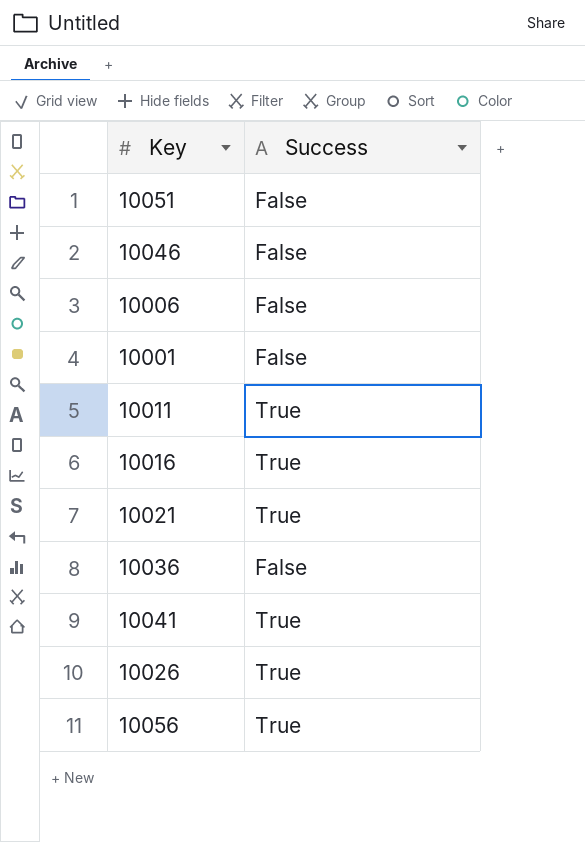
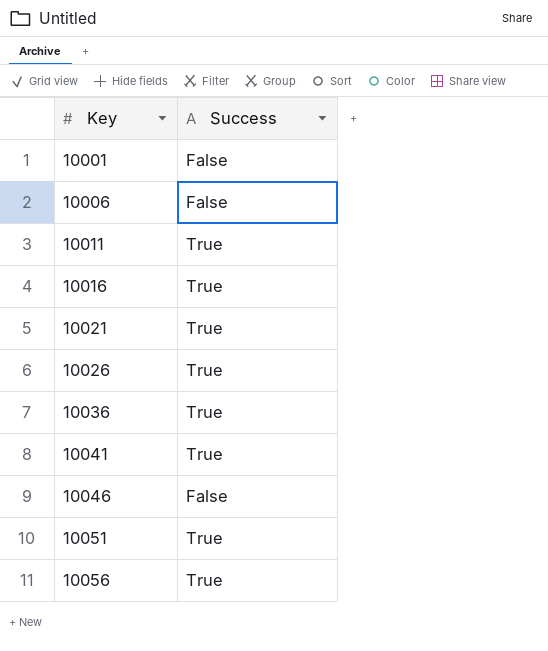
row order: none -> Key ascending
10036 | Success: False -> True
10051 | Success: False -> True

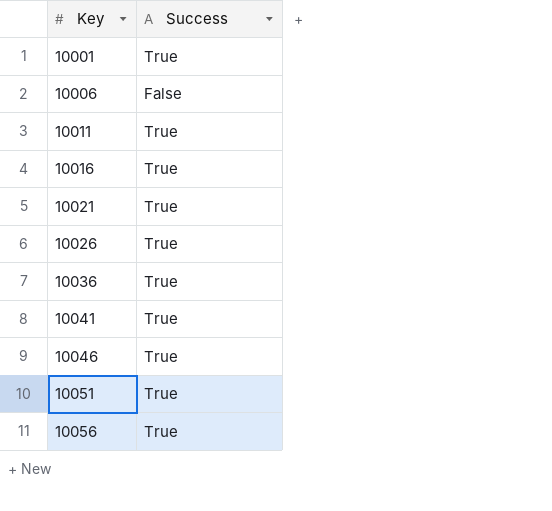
10001 | Success: False -> True
10046 | Success: False -> True

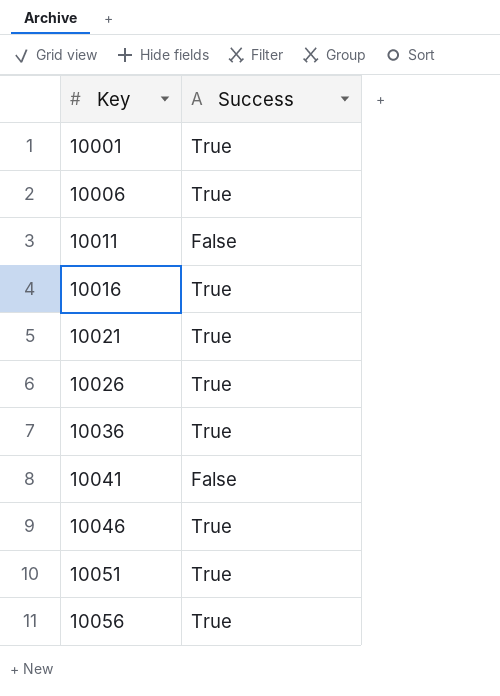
10006 | Success: False -> True
10011 | Success: True -> False
10041 | Success: True -> False

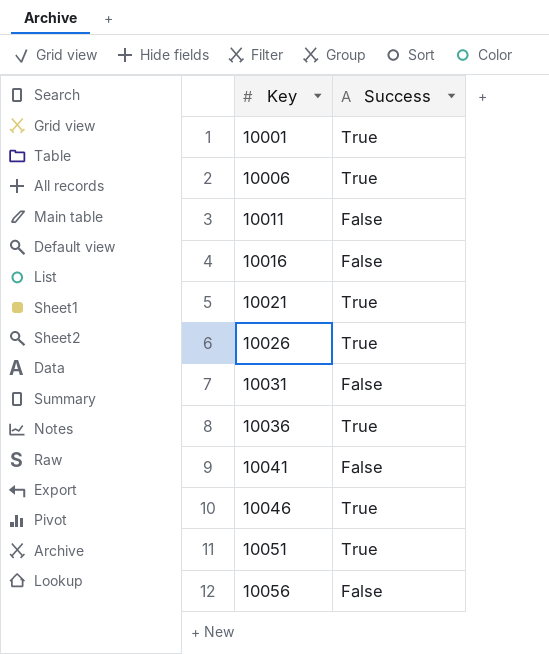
10016 | Success: True -> False
row 10031: none -> False
10056 | Success: True -> False

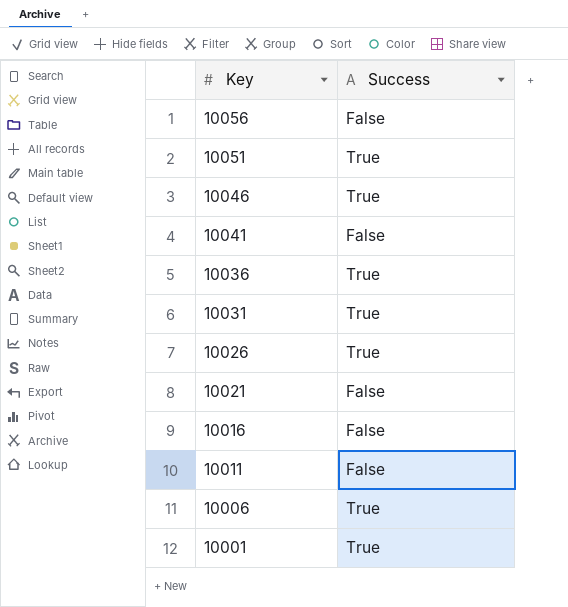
row order: Key ascending -> Key descending
10031 | Success: False -> True
10021 | Success: True -> False

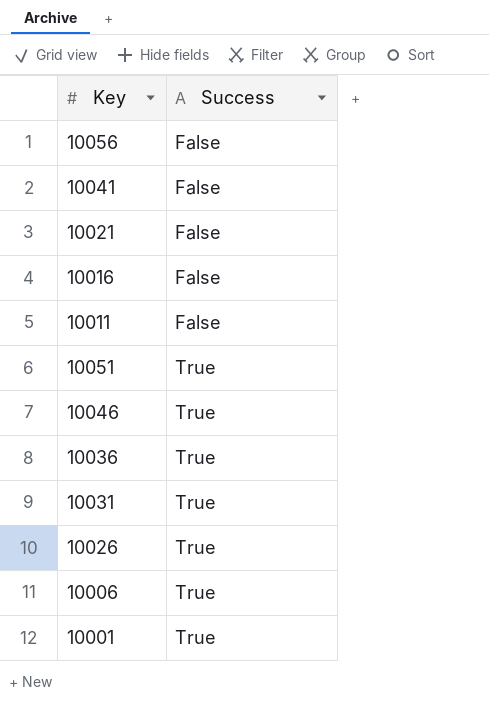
row order: Key descending -> Success ascending

